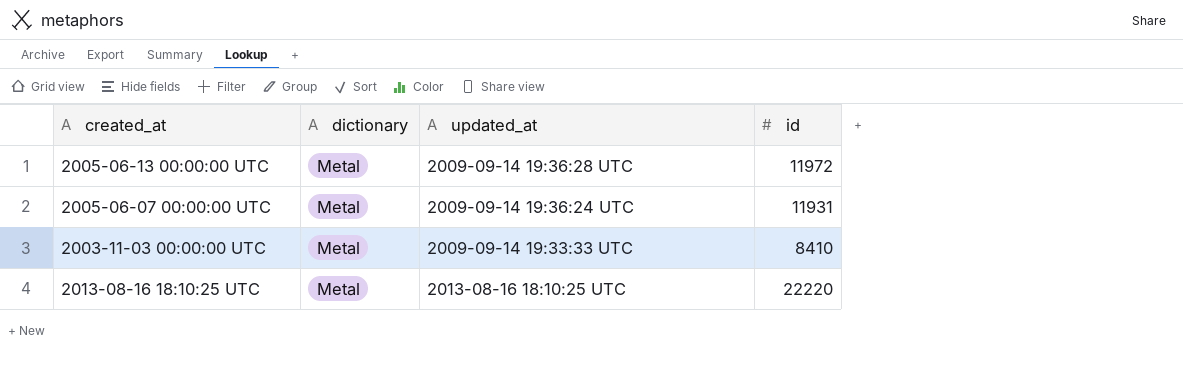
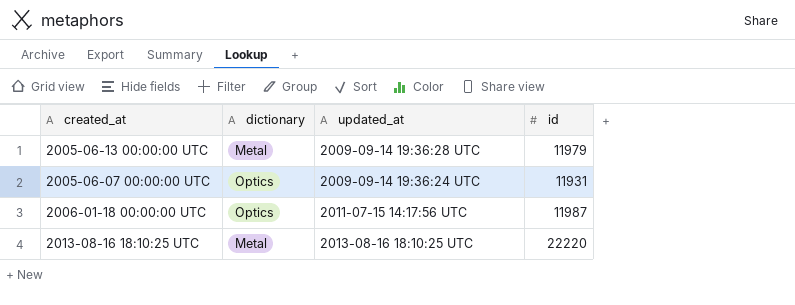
row 2003-11-03 00:00:00 UTC: Metal | 2009-09-14 19:33:33 UTC | 8410 -> none
2005-06-13 00:00:00 UTC | id: 11972 -> 11979
2005-06-07 00:00:00 UTC | dictionary: Metal -> Optics
row 2006-01-18 00:00:00 UTC: none -> Optics | 2011-07-15 14:17:56 UTC | 11987

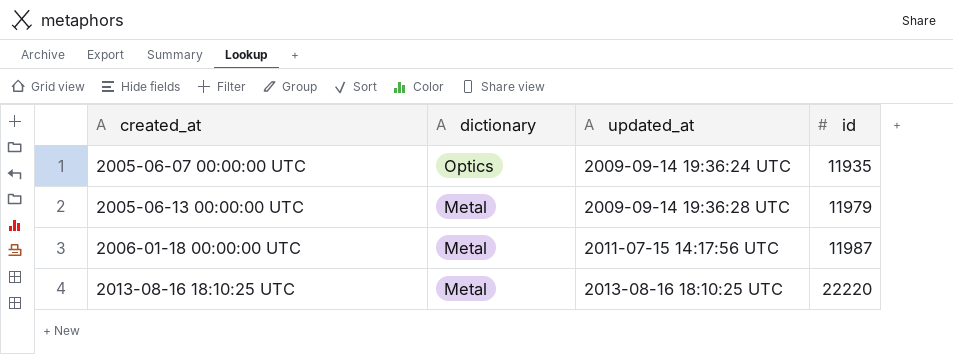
row order: none -> created_at ascending
2005-06-07 00:00:00 UTC | id: 11931 -> 11935
2006-01-18 00:00:00 UTC | dictionary: Optics -> Metal

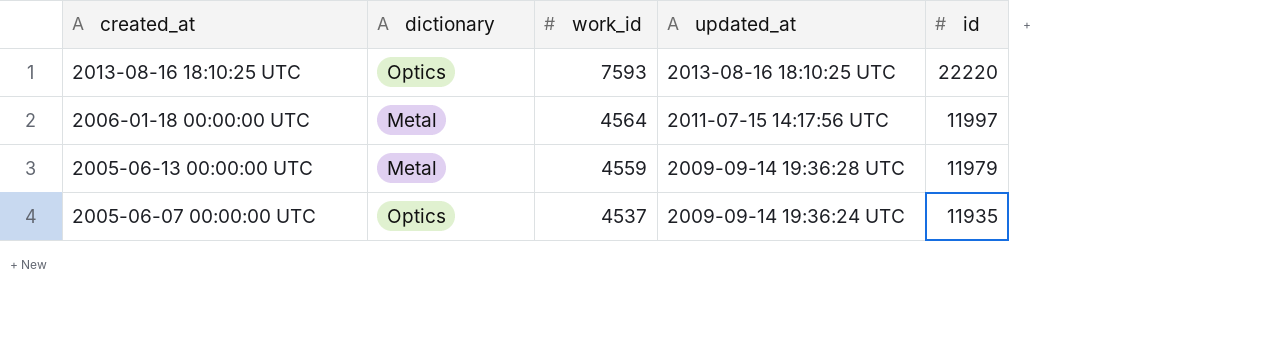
row order: created_at ascending -> created_at descending
column work_id | position: none -> 3
2013-08-16 18:10:25 UTC | dictionary: Metal -> Optics
2006-01-18 00:00:00 UTC | id: 11987 -> 11997

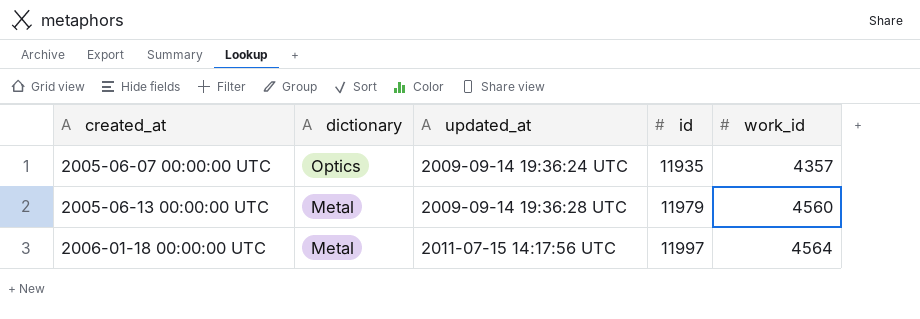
row order: created_at descending -> created_at ascending
column work_id | position: 3 -> 5
row 2013-08-16 18:10:25 UTC: Optics | 7593 | 2013-08-16 18:10:25 UTC | 22220 -> none
2005-06-07 00:00:00 UTC | work_id: 4537 -> 4357
2005-06-13 00:00:00 UTC | work_id: 4559 -> 4560

